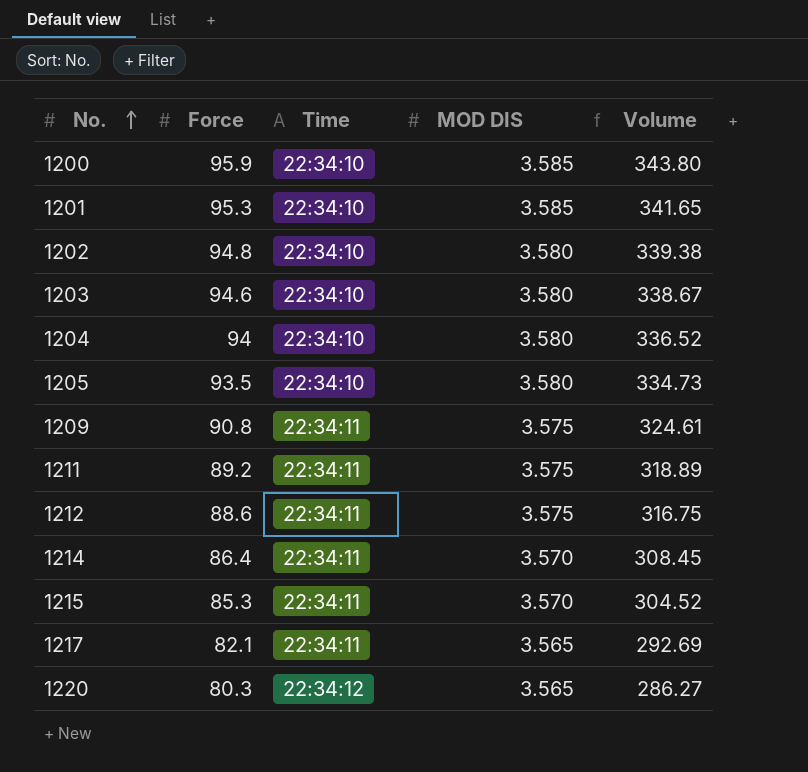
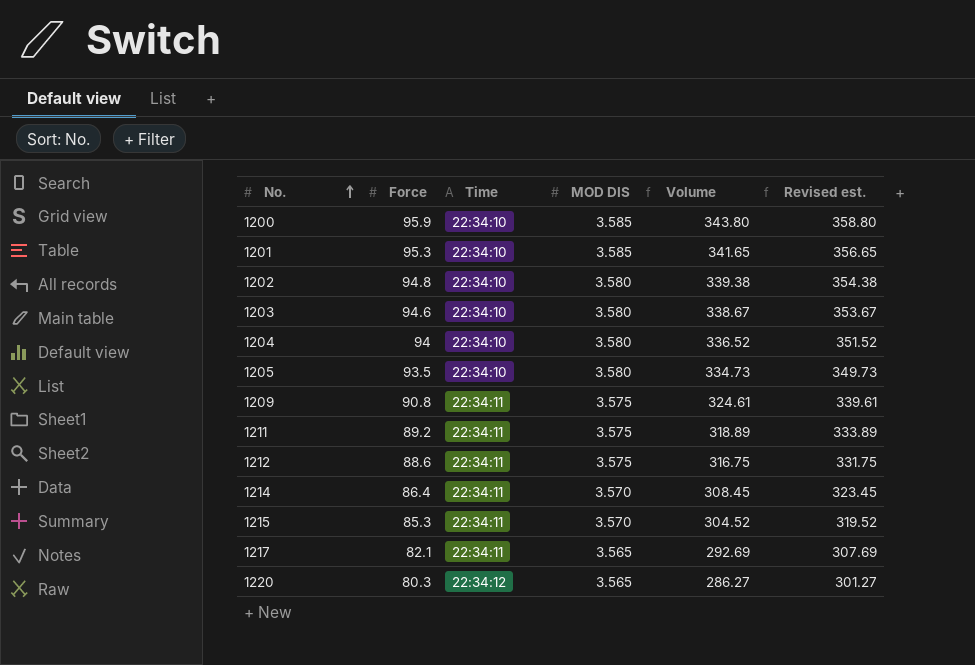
column Revised est. | formula: none -> [Volume] + 15

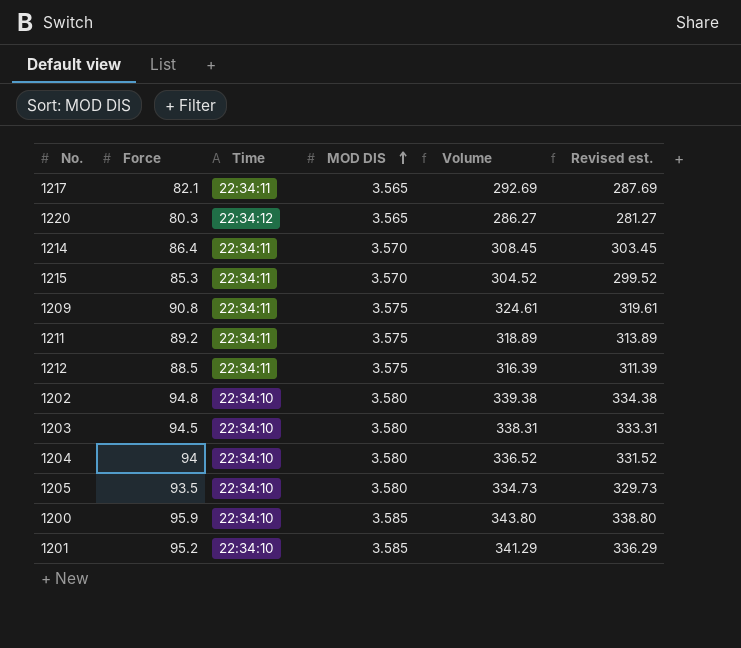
row order: No. ascending -> MOD DIS ascending
column Revised est. | formula: [Volume] + 15 -> [Volume] - 5
1212 | Force: 88.6 -> 88.5
1212 | Volume: 316.75 -> 316.39
1203 | Force: 94.6 -> 94.5
1203 | Volume: 338.67 -> 338.31
1201 | Force: 95.3 -> 95.2
1201 | Volume: 341.65 -> 341.29

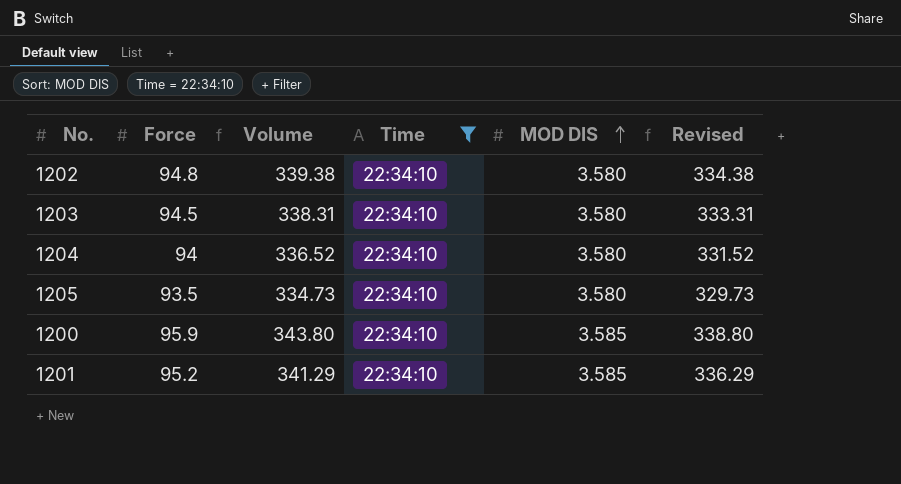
filter: none -> Time = 22:34:10
column Volume | position: 5 -> 3
column name: Revised est. -> Revised

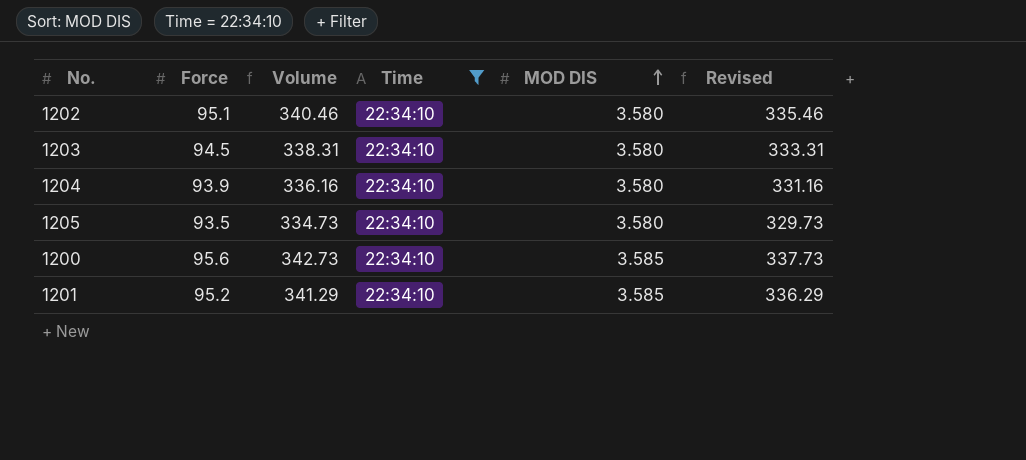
1202 | Force: 94.8 -> 95.1
1202 | Volume: 339.38 -> 340.46
1202 | Revised: 334.38 -> 335.46
1204 | Force: 94 -> 93.9
1204 | Volume: 336.52 -> 336.16
1204 | Revised: 331.52 -> 331.16
1200 | Force: 95.9 -> 95.6
1200 | Volume: 343.80 -> 342.73
1200 | Revised: 338.80 -> 337.73

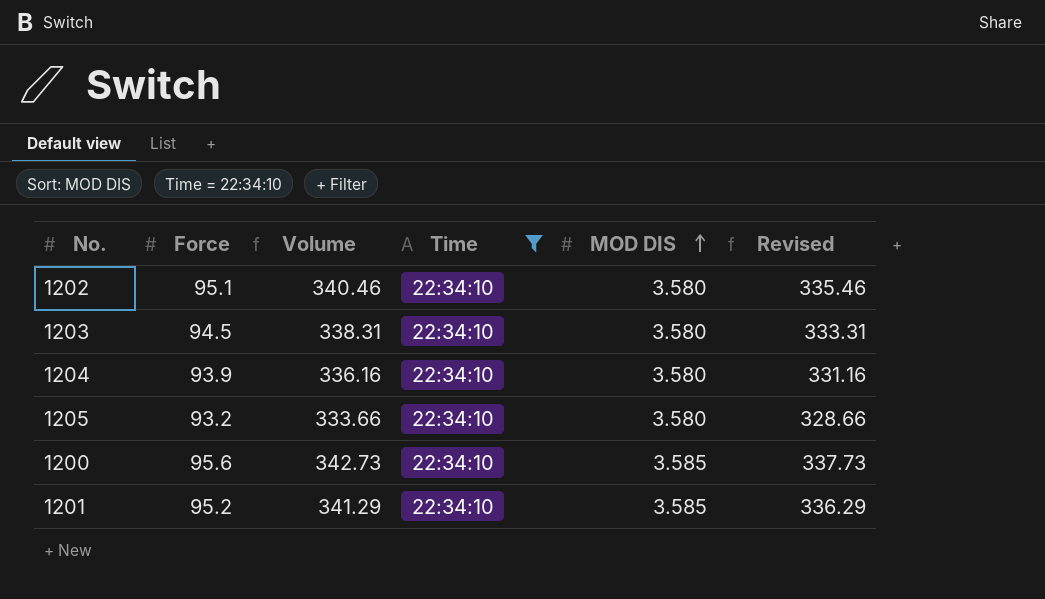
1205 | Force: 93.5 -> 93.2
1205 | Volume: 334.73 -> 333.66
1205 | Revised: 329.73 -> 328.66

